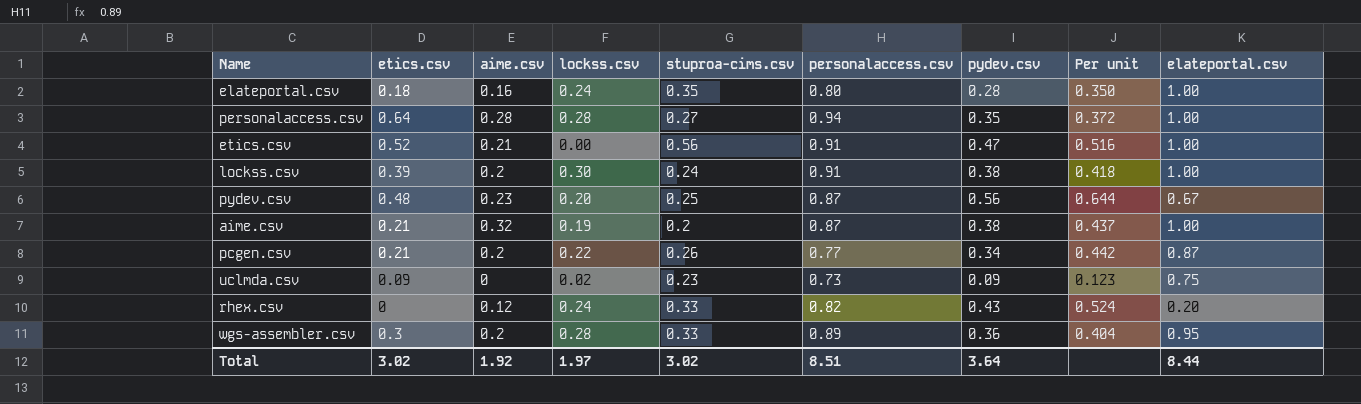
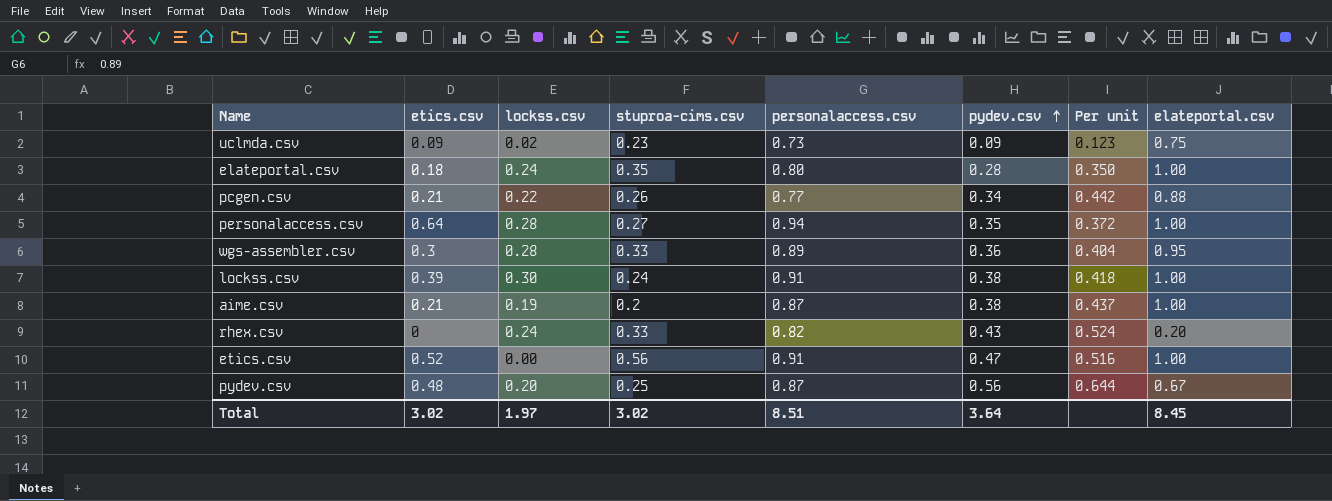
row order: none -> pydev.csv ascending
column aime.csv | position: 3 -> none
pcgen.csv | elateportal.csv: 0.87 -> 0.88
Total | elateportal.csv: 8.44 -> 8.45

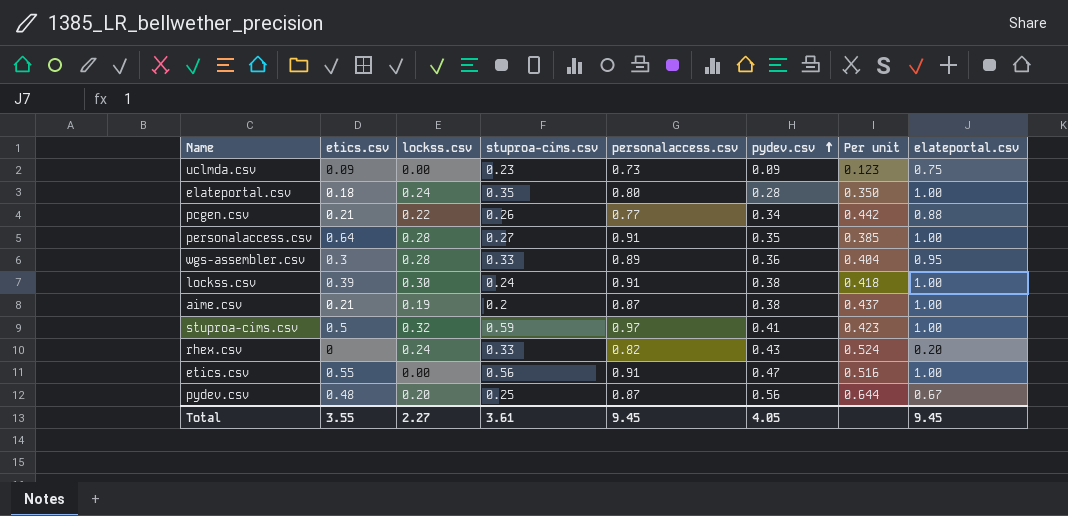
uclmda.csv | lockss.csv: 0.02 -> 0.00
personalaccess.csv | personalaccess.csv: 0.94 -> 0.91
personalaccess.csv | Per unit: 0.372 -> 0.385
row stuproa-cims.csv: none -> 0.5 | 0.32 | 0.59 | 0.97 | 0.41 | 0.423 | 1.00
etics.csv | etics.csv: 0.52 -> 0.55
Total | etics.csv: 3.02 -> 3.55
Total | lockss.csv: 1.97 -> 2.27
Total | stuproa-cims.csv: 3.02 -> 3.61
Total | personalaccess.csv: 8.51 -> 9.45
Total | pydev.csv: 3.64 -> 4.05
Total | elateportal.csv: 8.45 -> 9.45

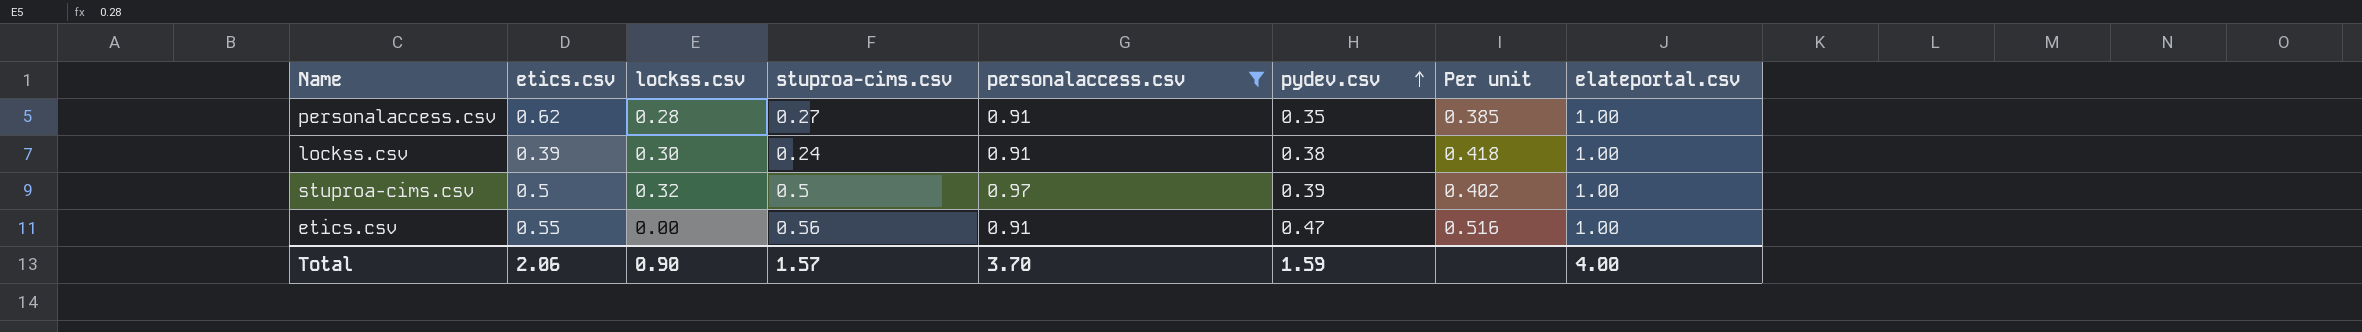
filter: none -> personalaccess.csv >= 0.91
personalaccess.csv | etics.csv: 0.64 -> 0.62
stuproa-cims.csv | stuproa-cims.csv: 0.59 -> 0.5
stuproa-cims.csv | pydev.csv: 0.41 -> 0.39
stuproa-cims.csv | Per unit: 0.423 -> 0.402
Total | etics.csv: 3.55 -> 2.06
Total | lockss.csv: 2.27 -> 0.90
Total | stuproa-cims.csv: 3.61 -> 1.57
Total | personalaccess.csv: 9.45 -> 3.70
Total | pydev.csv: 4.05 -> 1.59
Total | elateportal.csv: 9.45 -> 4.00

